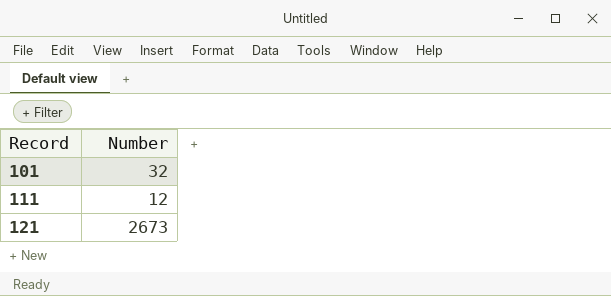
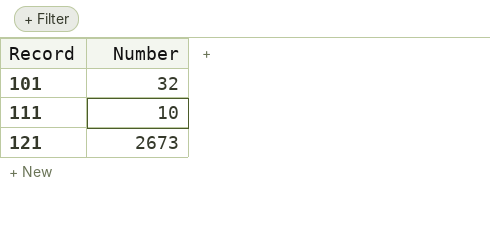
111 | Number: 12 -> 10

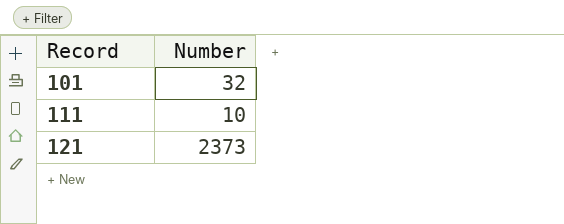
121 | Number: 2673 -> 2373

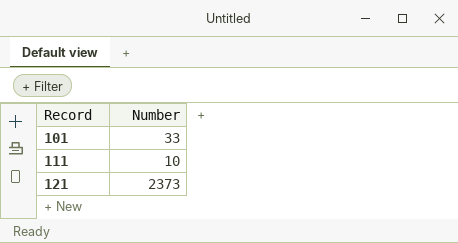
101 | Number: 32 -> 33

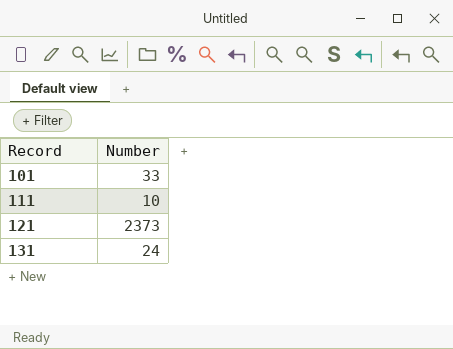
row 131: none -> 24

